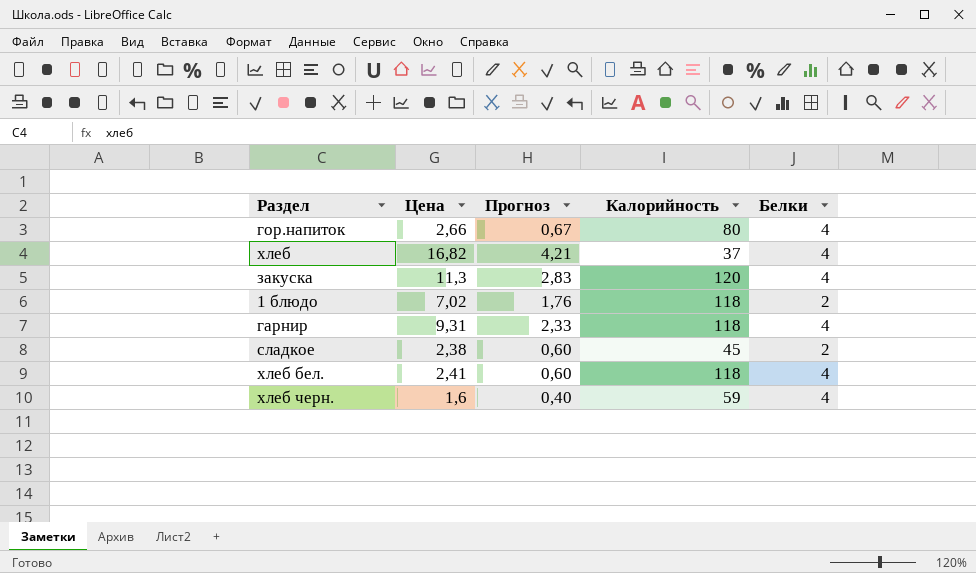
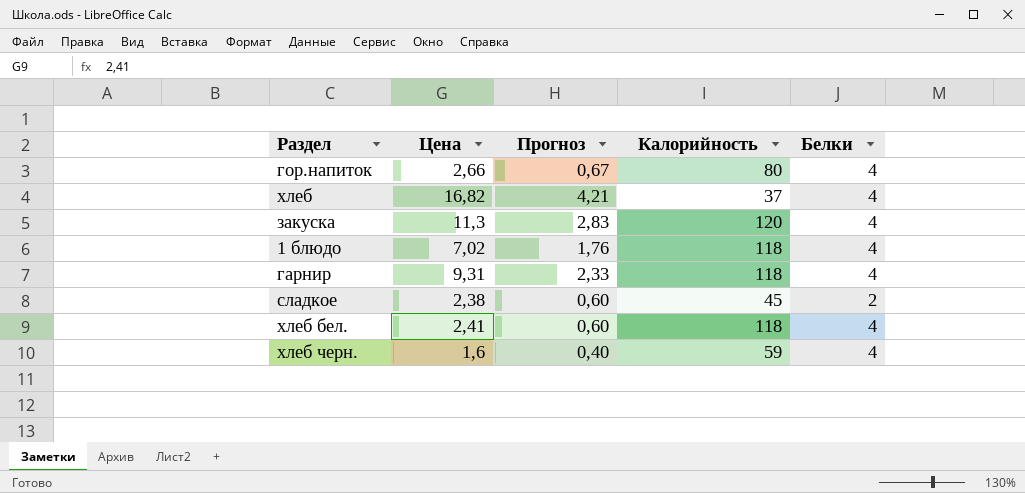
1 блюдо | Белки: 2 -> 4

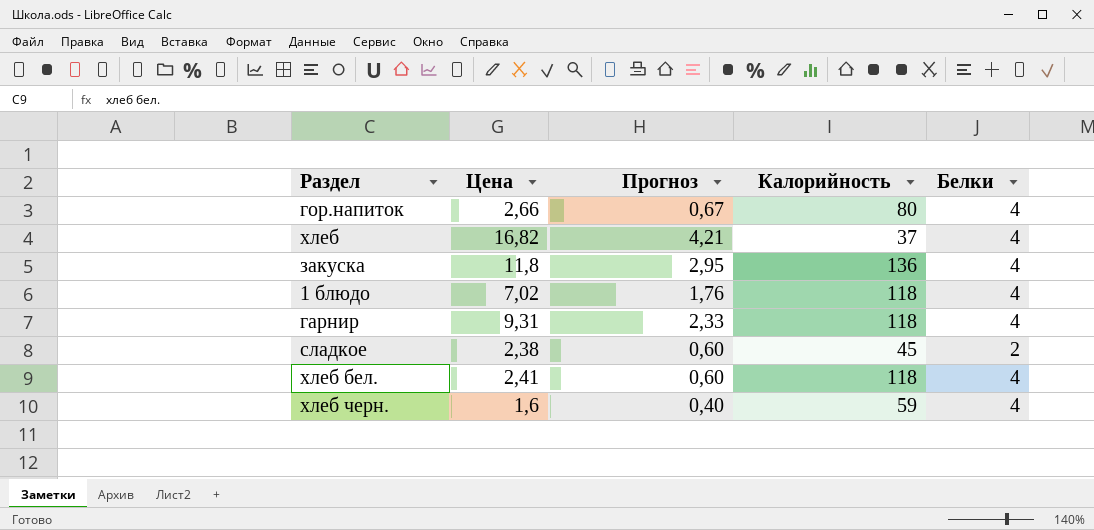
закуска | Цена: 11,3 -> 11,8
закуска | Прогноз: 2,83 -> 2,95
закуска | Калорийность: 120 -> 136

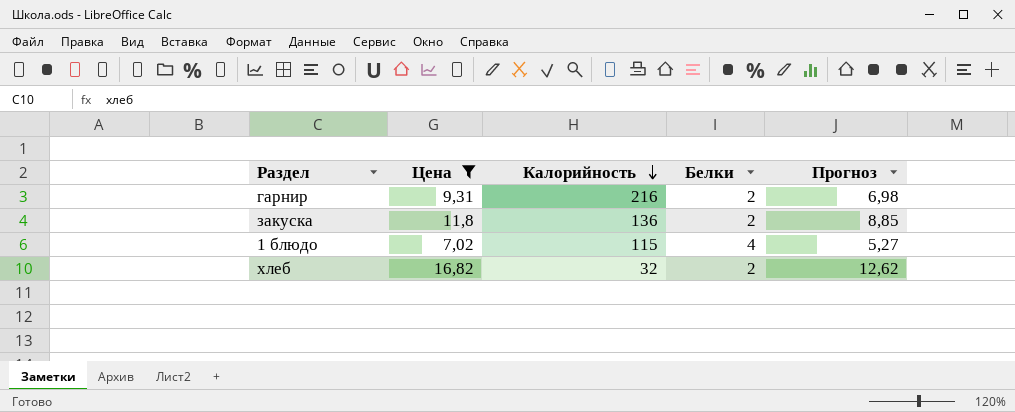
filter: none -> Цена >= 7,02
row order: none -> Калорийность descending
column Прогноз | formula: [Цена] * 0,25 -> [Цена] * 0,75
column Прогноз | position: 3 -> 5
гарнир | Калорийность: 118 -> 216
гарнир | Белки: 4 -> 2
закуска | Белки: 4 -> 2
1 блюдо | Калорийность: 118 -> 115
хлеб | Калорийность: 37 -> 32
хлеб | Белки: 4 -> 2

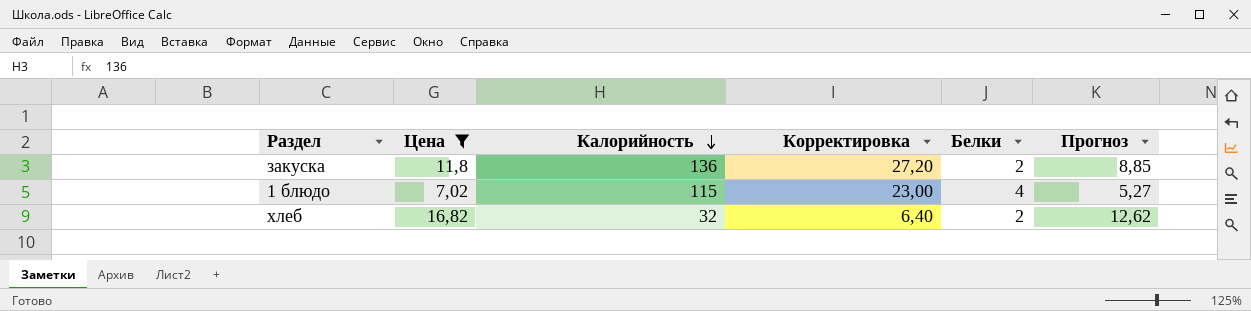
column Корректировка | formula: none -> [Калорийность] * 0,2
row гарнир: 9,31 | 216 | 2 | 6,98 -> none

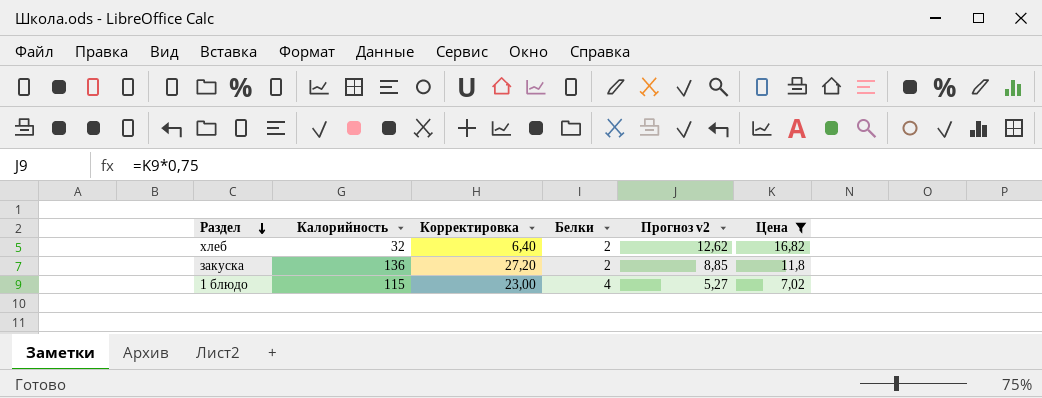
row order: Калорийность descending -> Раздел descending
column name: Прогноз -> Прогноз v2
column Цена | position: 2 -> 6

